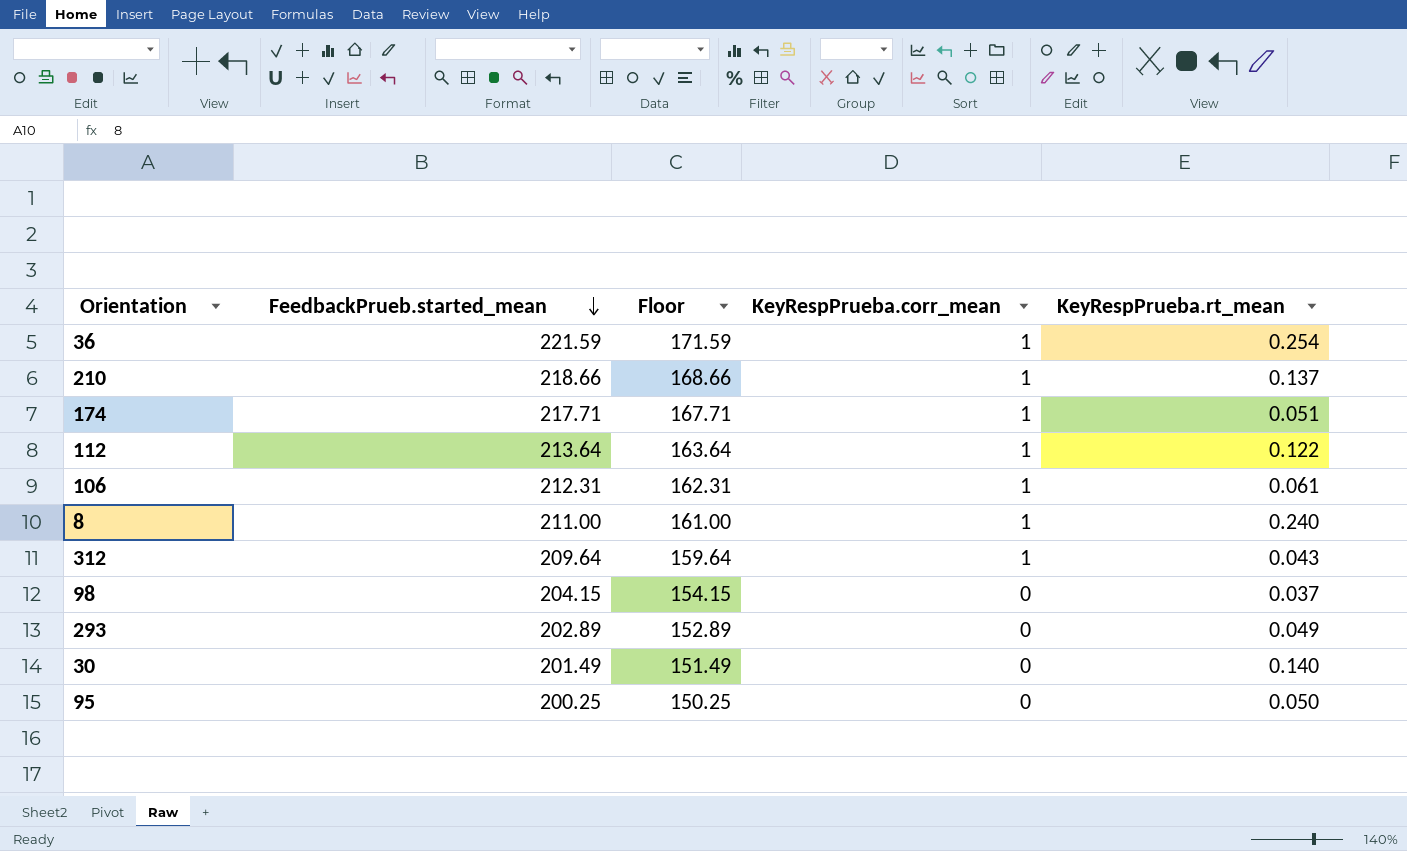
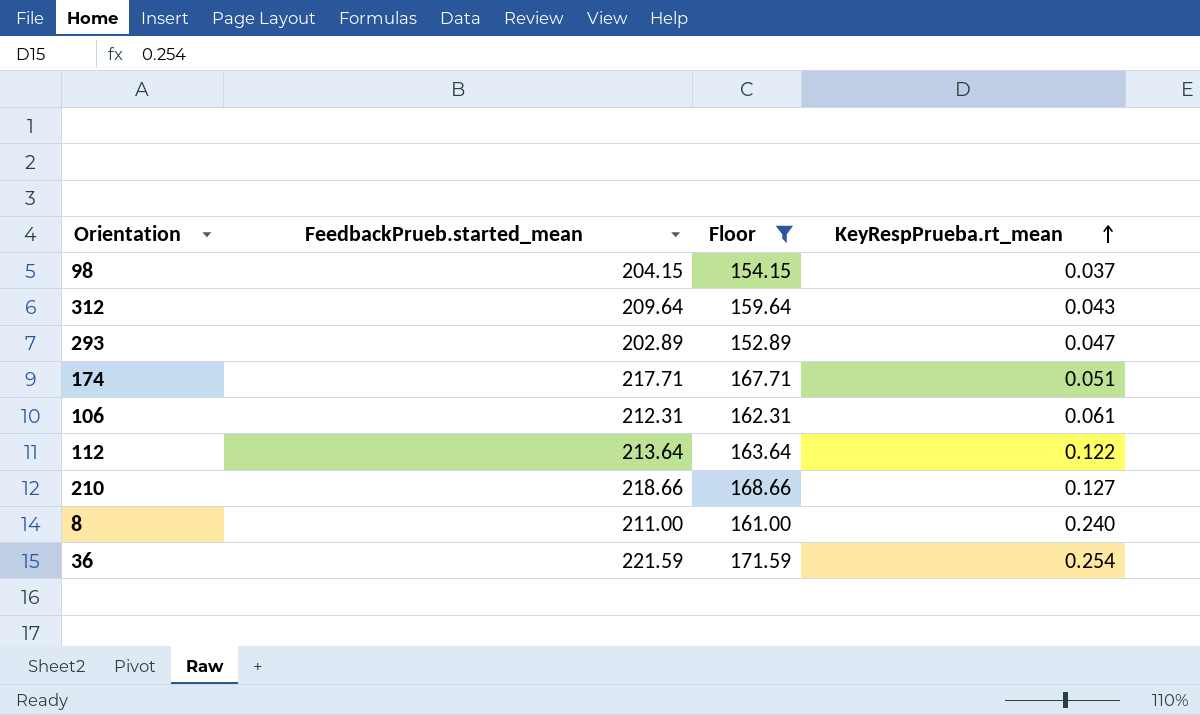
filter: none -> Floor >= 152.89
row order: FeedbackPrueb.started_mean descending -> KeyRespPrueba.rt_mean ascending
column KeyRespPrueba.corr_mean | position: 4 -> none
293 | KeyRespPrueba.rt_mean: 0.049 -> 0.047
210 | KeyRespPrueba.rt_mean: 0.137 -> 0.127

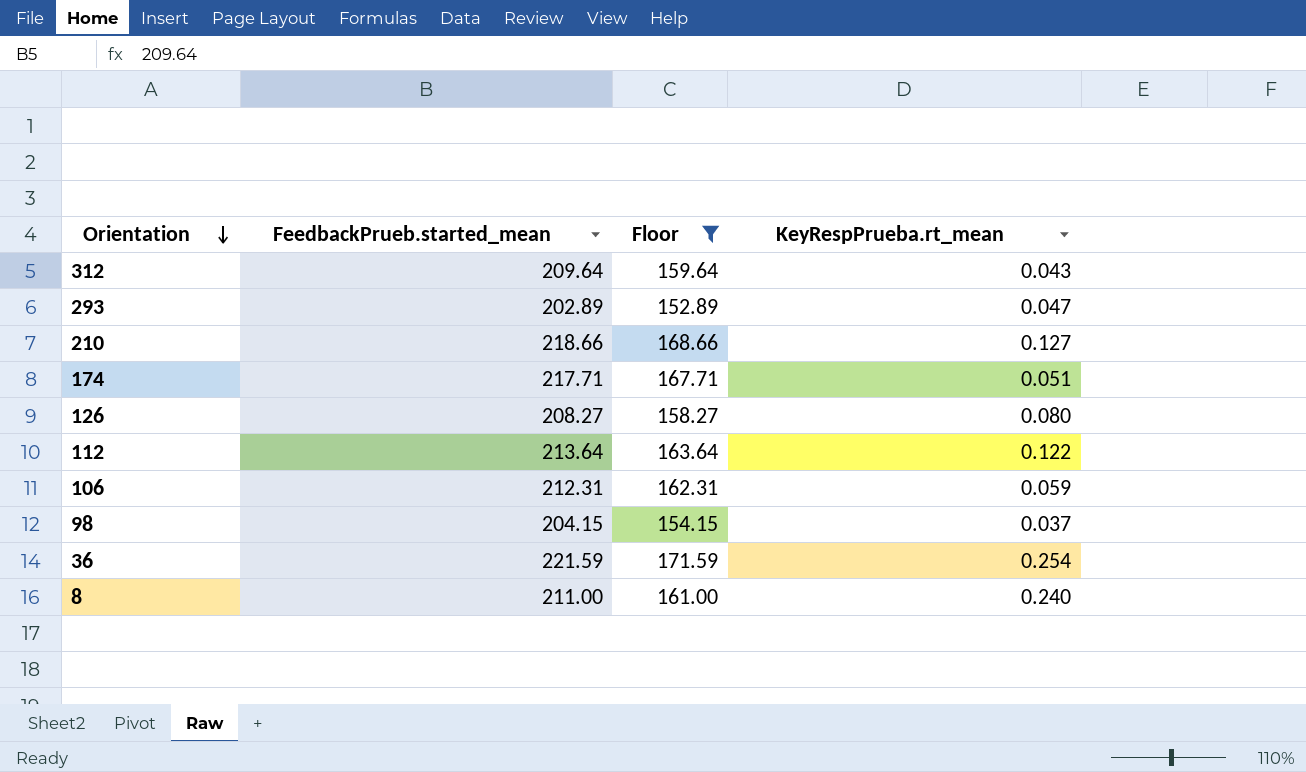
row order: KeyRespPrueba.rt_mean ascending -> Orientation descending
row 126: none -> 208.27 | 158.27 | 0.080
106 | KeyRespPrueba.rt_mean: 0.061 -> 0.059

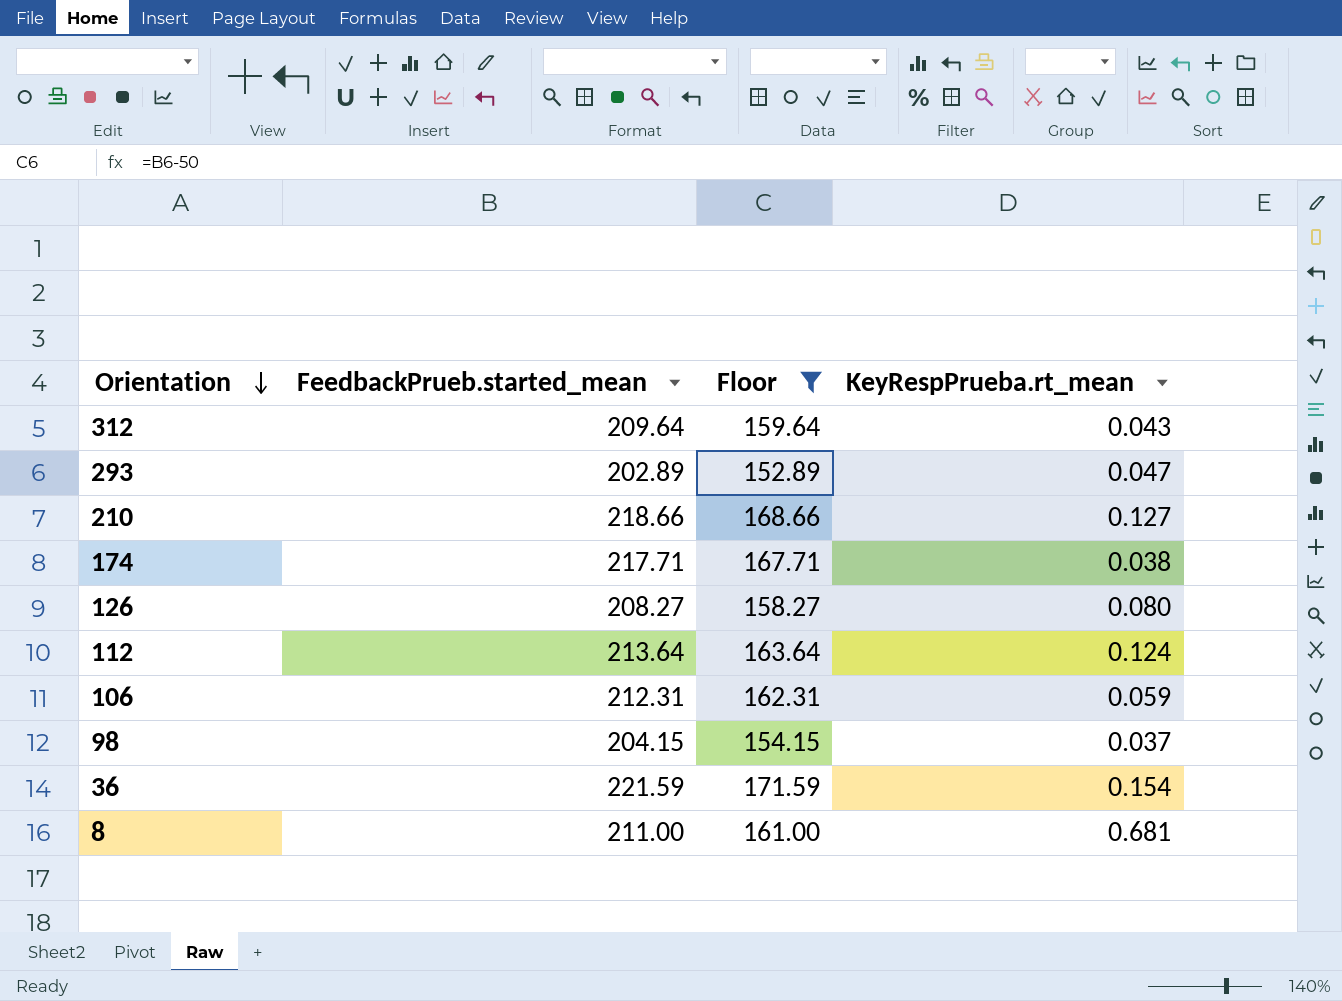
174 | KeyRespPrueba.rt_mean: 0.051 -> 0.038
112 | KeyRespPrueba.rt_mean: 0.122 -> 0.124
36 | KeyRespPrueba.rt_mean: 0.254 -> 0.154
8 | KeyRespPrueba.rt_mean: 0.240 -> 0.681

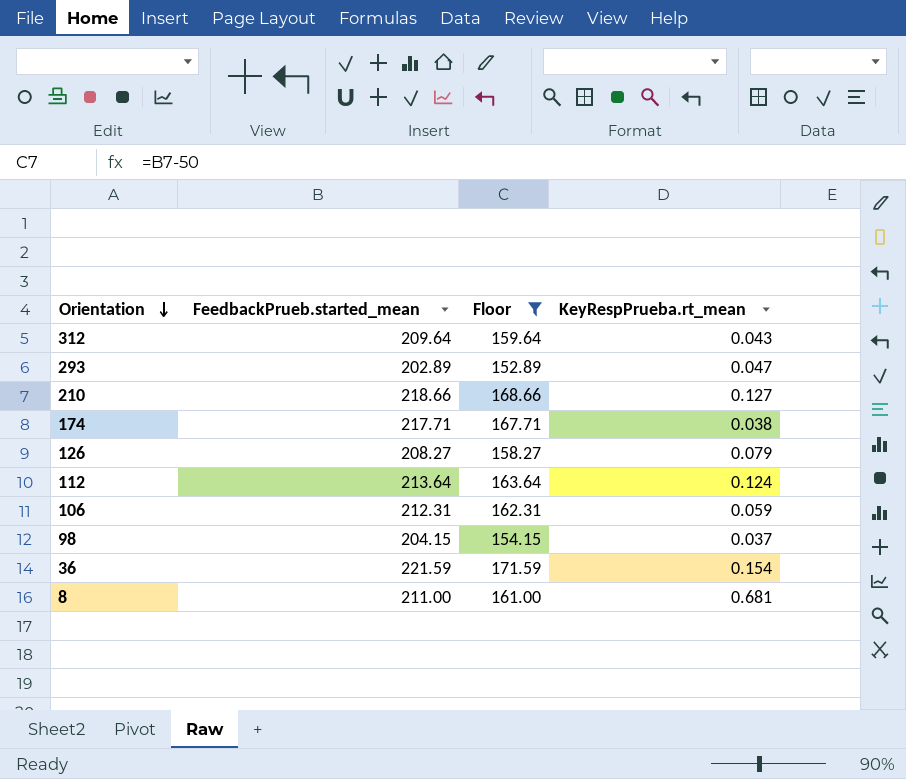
126 | KeyRespPrueba.rt_mean: 0.080 -> 0.079

